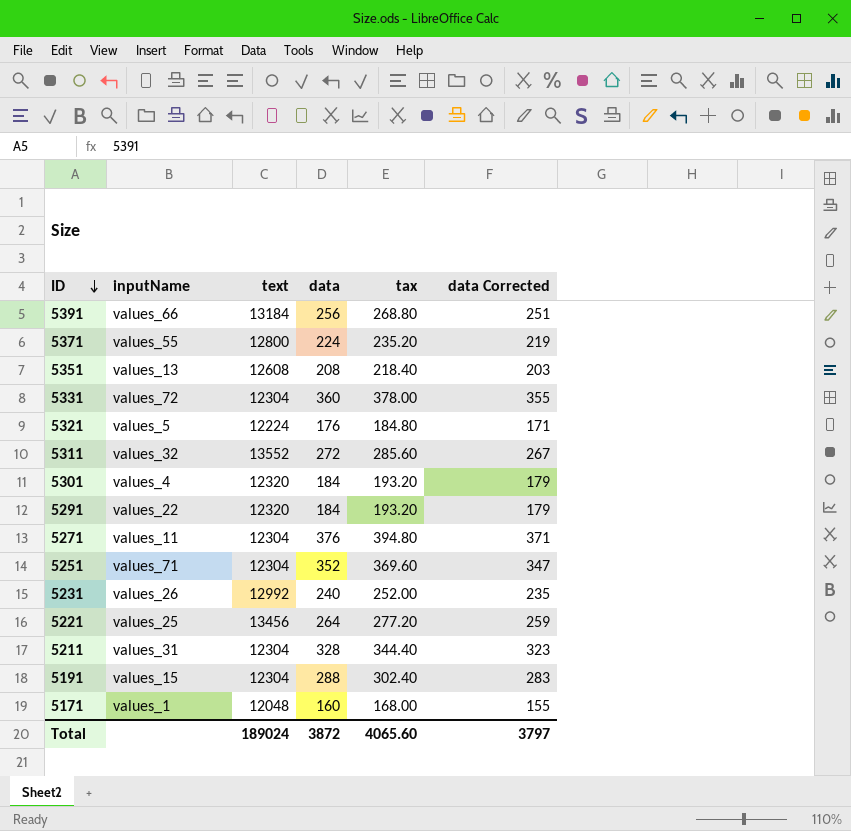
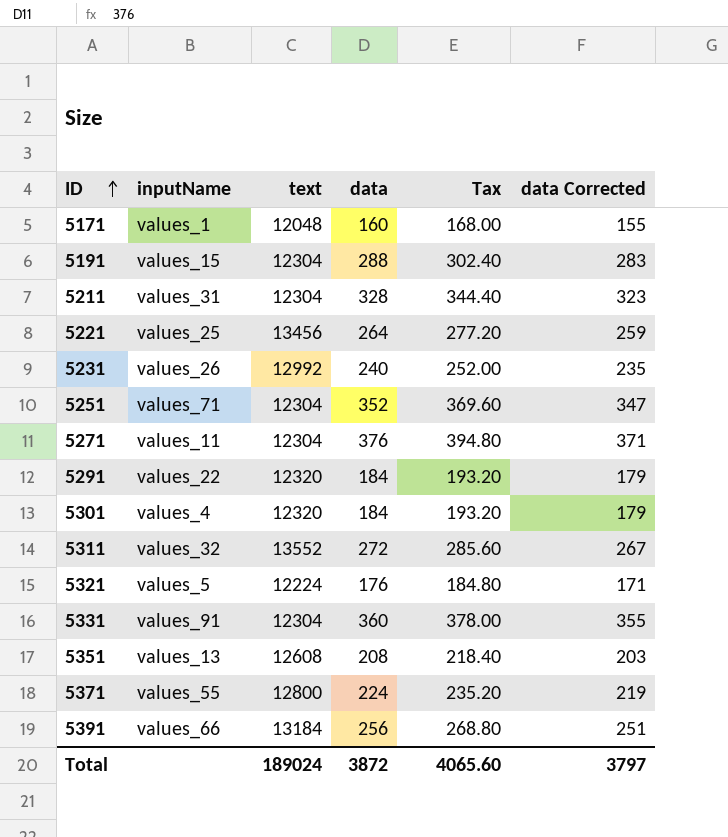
row order: ID descending -> ID ascending
column name: tax -> Tax
5331 | inputName: values_72 -> values_91

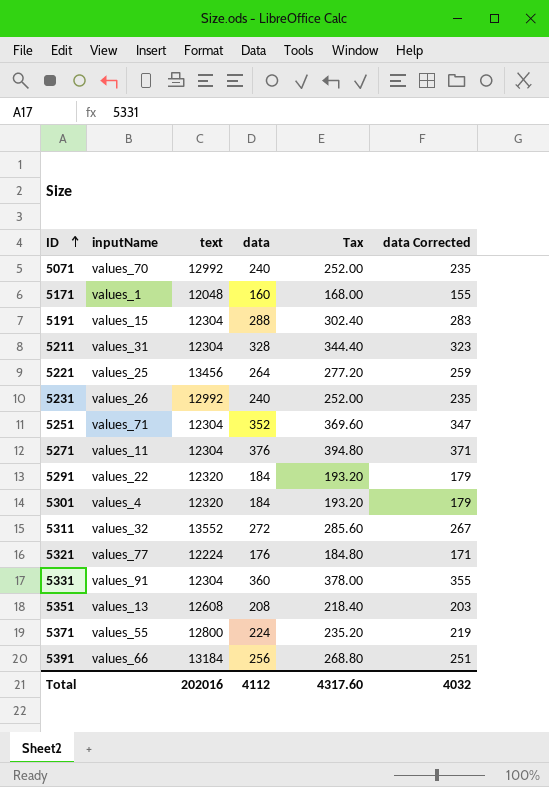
row 5071: none -> values_70 | 12992 | 240 | 252.00 | 235
5321 | inputName: values_5 -> values_77
Total | text: 189024 -> 202016
Total | data: 3872 -> 4112
Total | Tax: 4065.60 -> 4317.60
Total | data Corrected: 3797 -> 4032

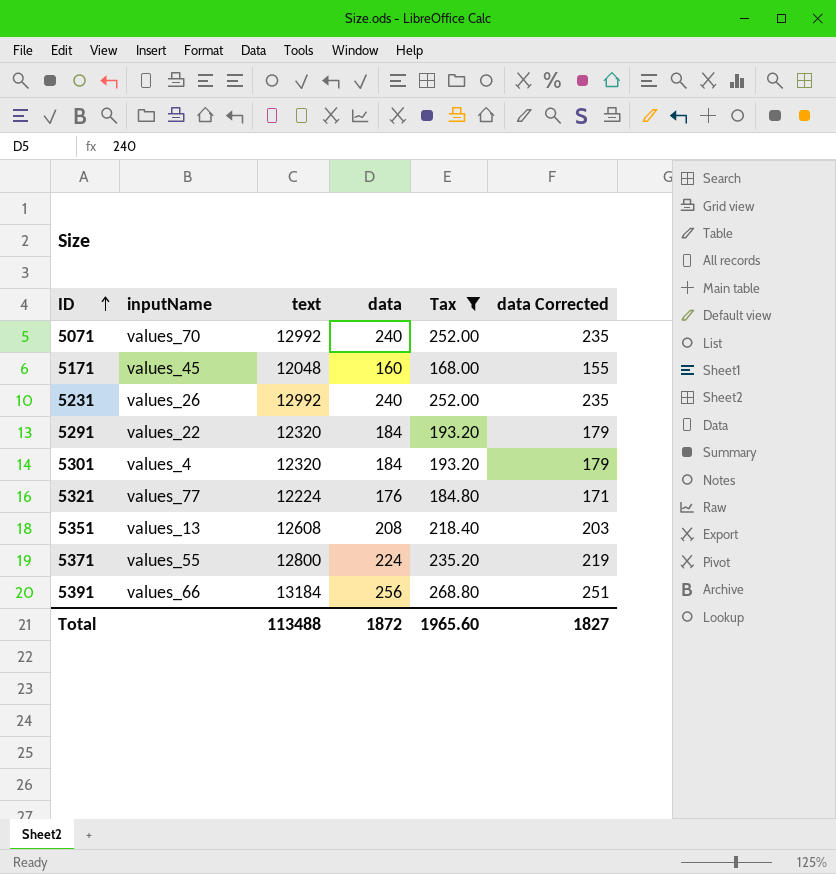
filter: none -> Tax <= 268.80
5171 | inputName: values_1 -> values_45
Total | text: 202016 -> 113488
Total | data: 4112 -> 1872
Total | Tax: 4317.60 -> 1965.60
Total | data Corrected: 4032 -> 1827

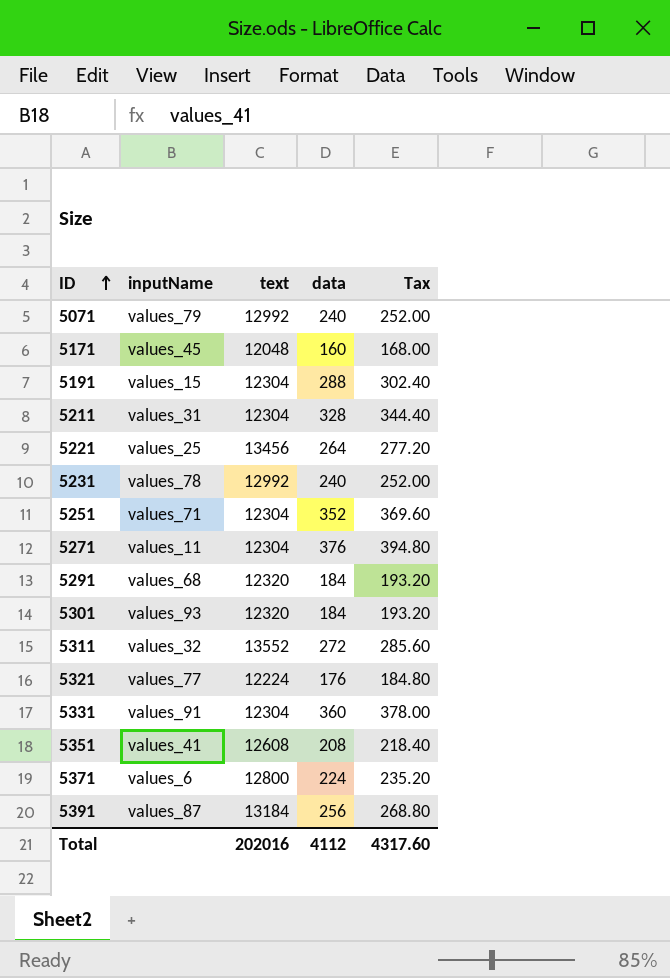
filter: Tax <= 268.80 -> none
column data Corrected | formula: [data] - 5 -> none
5071 | inputName: values_70 -> values_79
5231 | inputName: values_26 -> values_78
5291 | inputName: values_22 -> values_68
5301 | inputName: values_4 -> values_93
5351 | inputName: values_13 -> values_41
5371 | inputName: values_55 -> values_6
5391 | inputName: values_66 -> values_87
Total | text: 113488 -> 202016
Total | data: 1872 -> 4112
Total | Tax: 1965.60 -> 4317.60

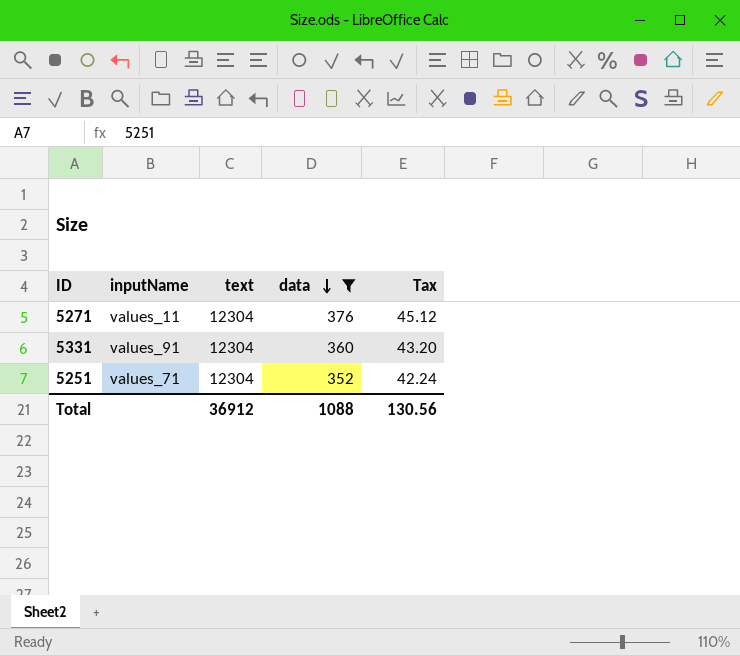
filter: none -> data >= 352
row order: ID ascending -> data descending
column Tax | formula: [data] * 1.05 -> [data] * 0.12
Total | text: 202016 -> 36912
Total | data: 4112 -> 1088
Total | Tax: 4317.60 -> 130.56

